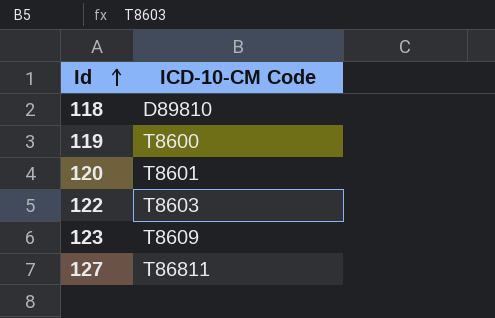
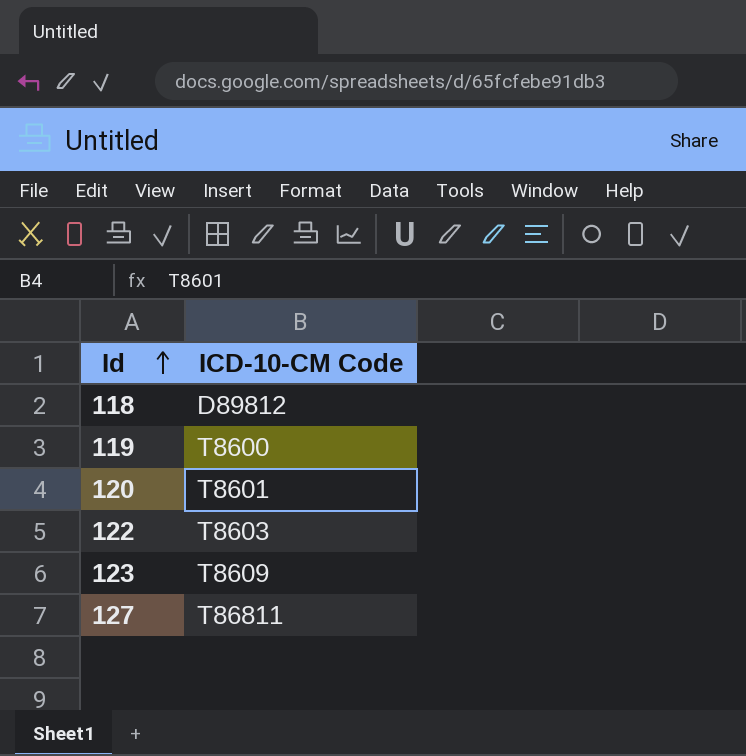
118 | ICD-10-CM Code: D89810 -> D89812

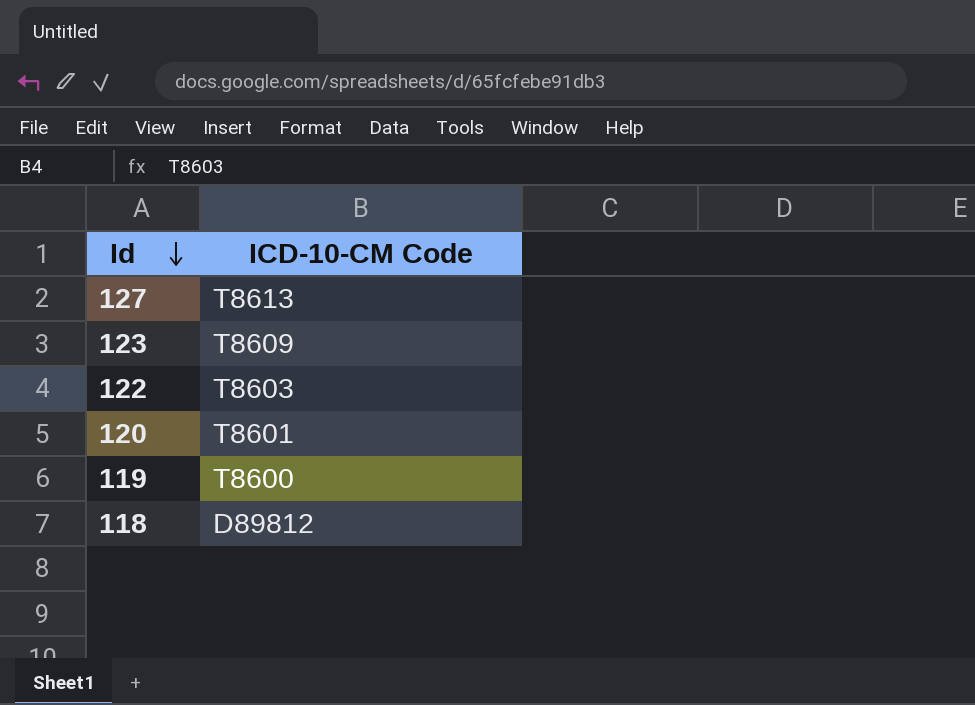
row order: Id ascending -> Id descending
127 | ICD-10-CM Code: T86811 -> T8613

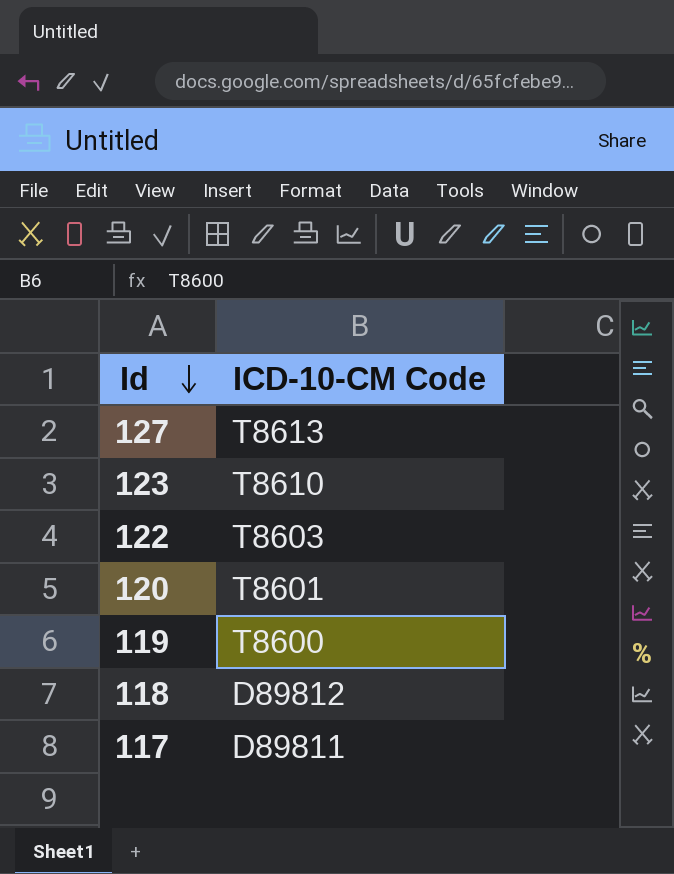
123 | ICD-10-CM Code: T8609 -> T8610
row 117: none -> D89811

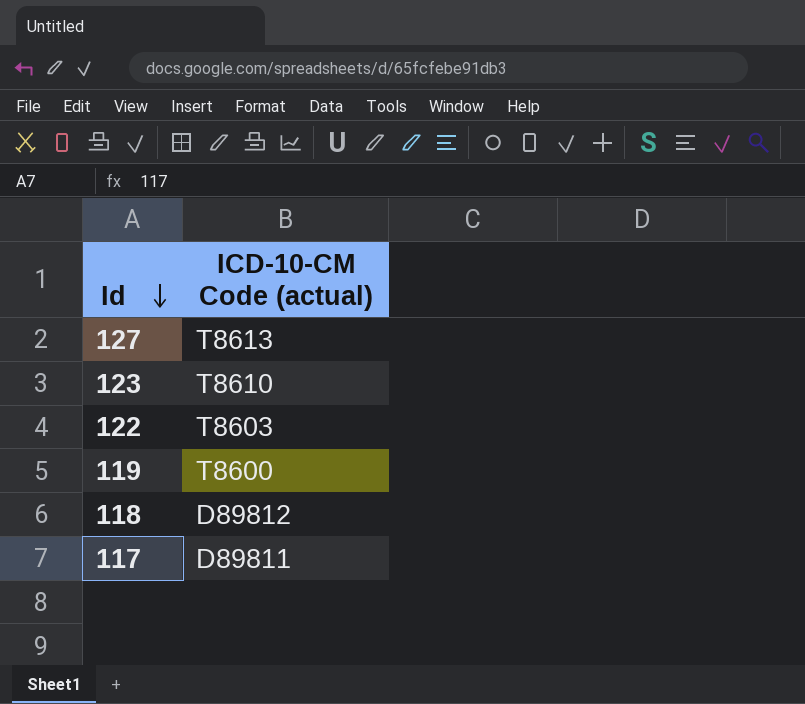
column name: ICD-10-CM Code -> ICD-10-CM Code (actual)
row 120: T8601 -> none

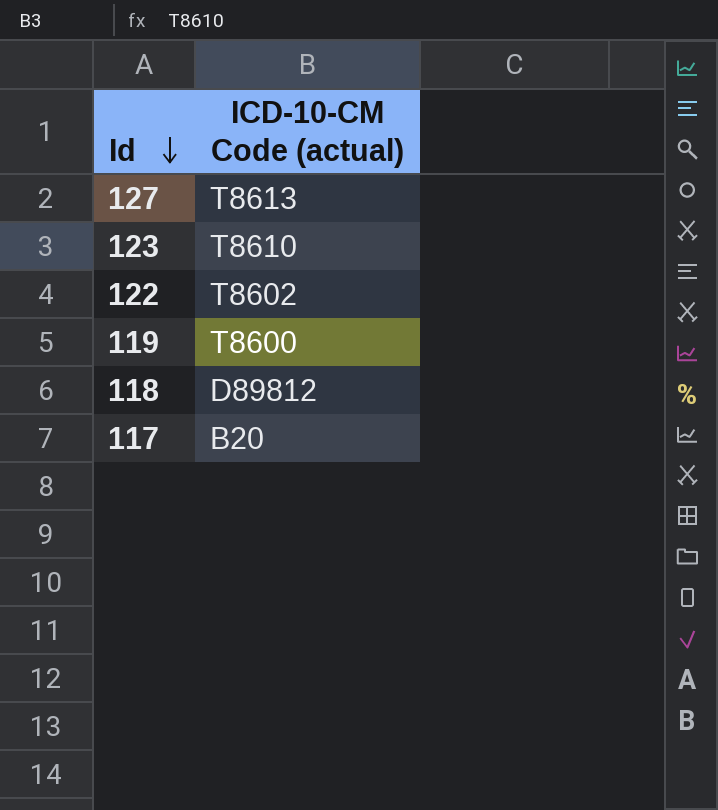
122 | ICD-10-CM Code (actual): T8603 -> T8602
117 | ICD-10-CM Code (actual): D89811 -> B20

